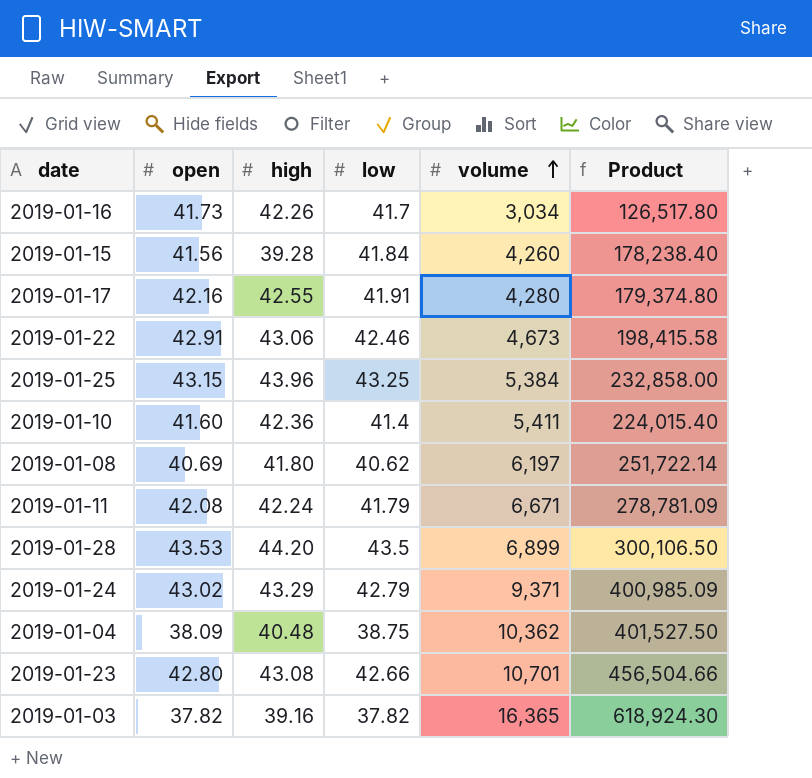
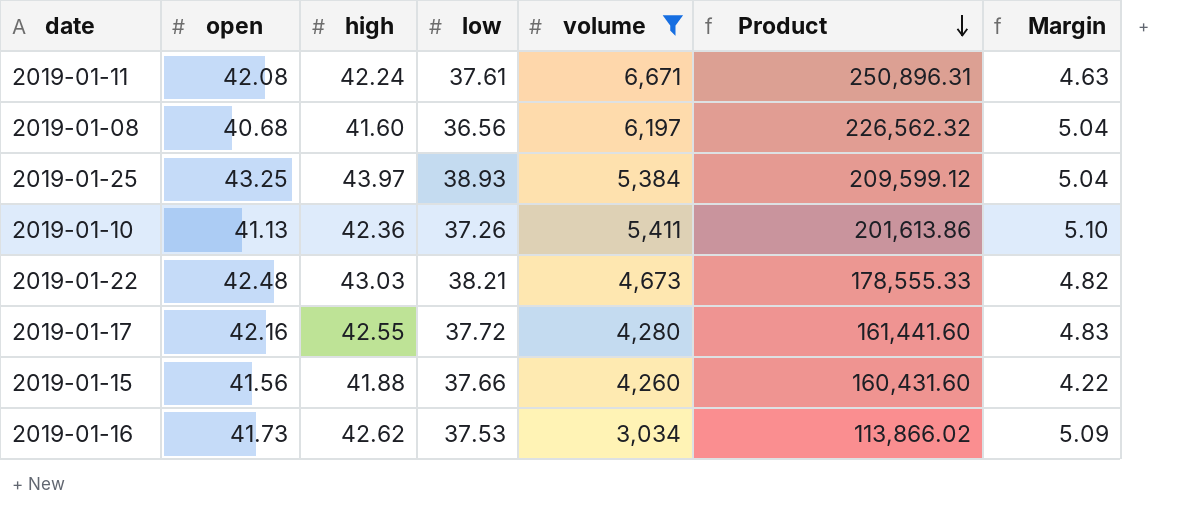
filter: none -> volume <= 6,671
row order: volume ascending -> Product descending
column Margin | formula: none -> [high] - [low]
2019-01-11 | low: 41.79 -> 37.61
2019-01-11 | Product: 278,781.09 -> 250,896.31
2019-01-08 | open: 40.69 -> 40.68
2019-01-08 | high: 41.80 -> 41.60
2019-01-08 | low: 40.62 -> 36.56
2019-01-08 | Product: 251,722.14 -> 226,562.32
2019-01-25 | open: 43.15 -> 43.25
2019-01-25 | high: 43.96 -> 43.97
2019-01-25 | low: 43.25 -> 38.93
2019-01-25 | Product: 232,858.00 -> 209,599.12
2019-01-10 | open: 41.60 -> 41.13
2019-01-10 | low: 41.4 -> 37.26
2019-01-10 | Product: 224,015.40 -> 201,613.86
2019-01-22 | open: 42.91 -> 42.48
2019-01-22 | high: 43.06 -> 43.03
2019-01-22 | low: 42.46 -> 38.21
2019-01-22 | Product: 198,415.58 -> 178,555.33
2019-01-17 | low: 41.91 -> 37.72
2019-01-17 | Product: 179,374.80 -> 161,441.60
2019-01-15 | high: 39.28 -> 41.88
2019-01-15 | low: 41.84 -> 37.66
2019-01-15 | Product: 178,238.40 -> 160,431.60
2019-01-16 | high: 42.26 -> 42.62
2019-01-16 | low: 41.7 -> 37.53
2019-01-16 | Product: 126,517.80 -> 113,866.02

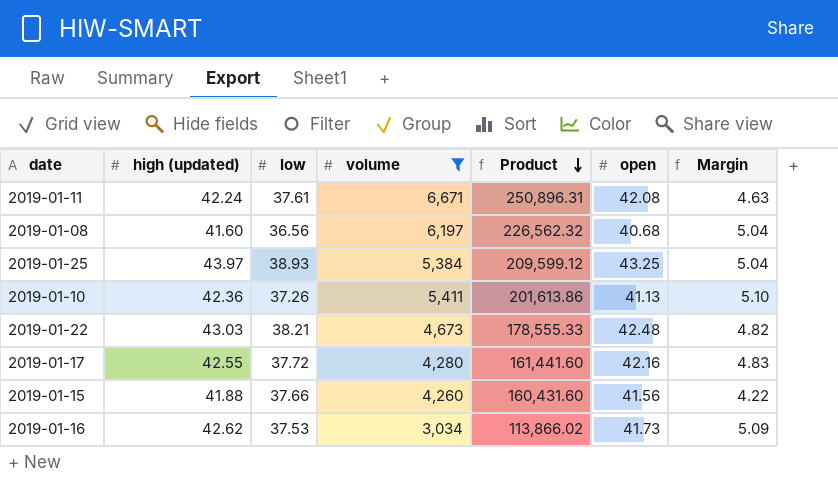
column name: high -> high (updated)
column open | position: 2 -> 6

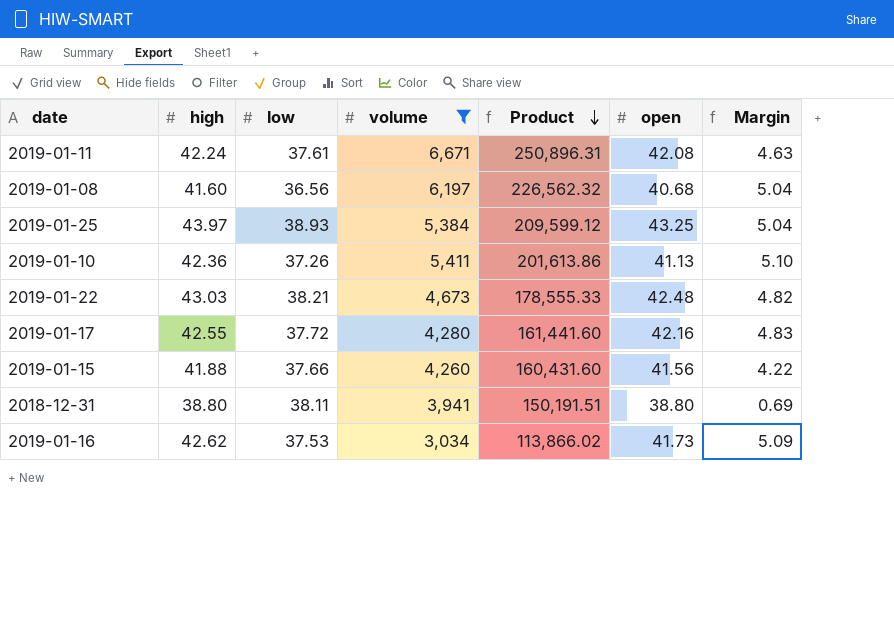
column name: high (updated) -> high
row 2018-12-31: none -> 38.80 | 38.11 | 3,941 | 150,191.51 | 38.80 | 0.69

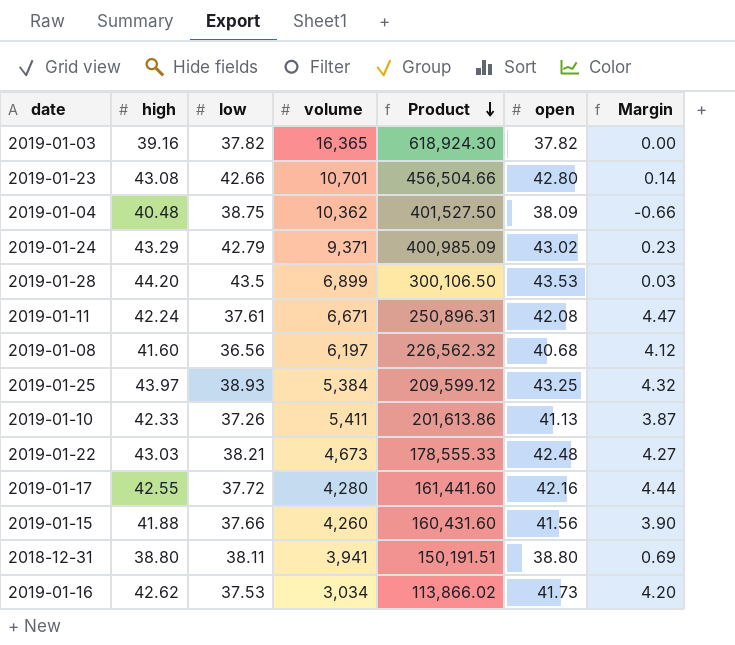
filter: volume <= 6,671 -> none
column Margin | formula: [high] - [low] -> [open] - [low]
2019-01-10 | high: 42.36 -> 42.33

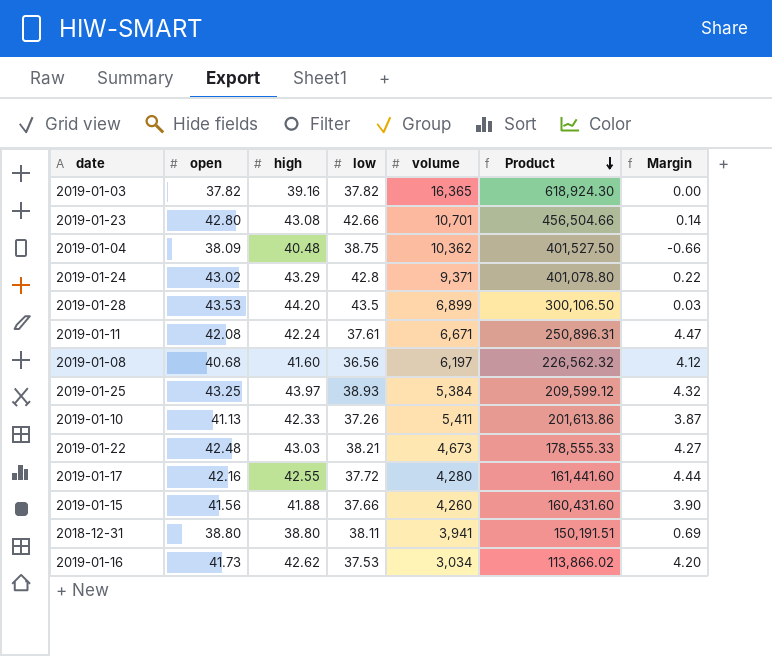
column open | position: 6 -> 2
2019-01-24 | low: 42.79 -> 42.8
2019-01-24 | Product: 400,985.09 -> 401,078.80
2019-01-24 | Margin: 0.23 -> 0.22

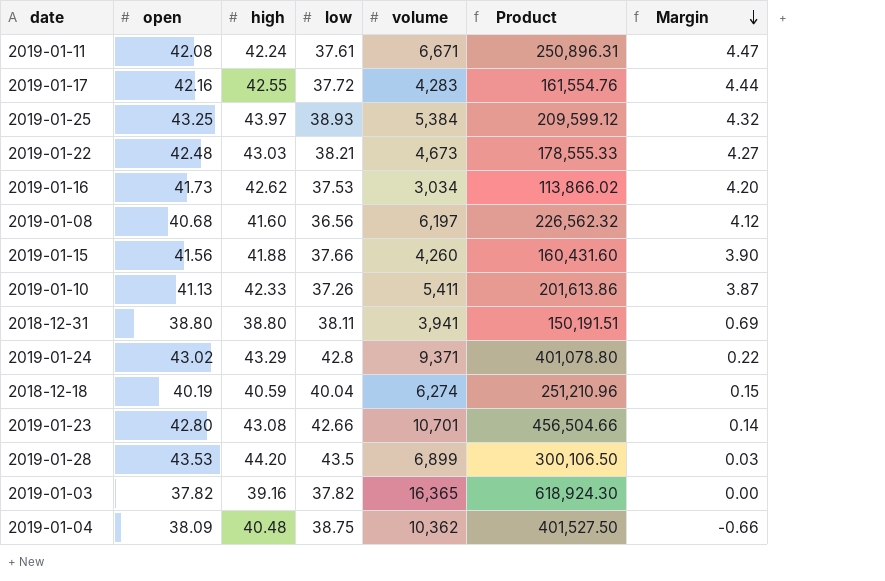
row order: Product descending -> Margin descending
2019-01-17 | volume: 4,280 -> 4,283
2019-01-17 | Product: 161,441.60 -> 161,554.76
row 2018-12-18: none -> 40.19 | 40.59 | 40.04 | 6,274 | 251,210.96 | 0.15

